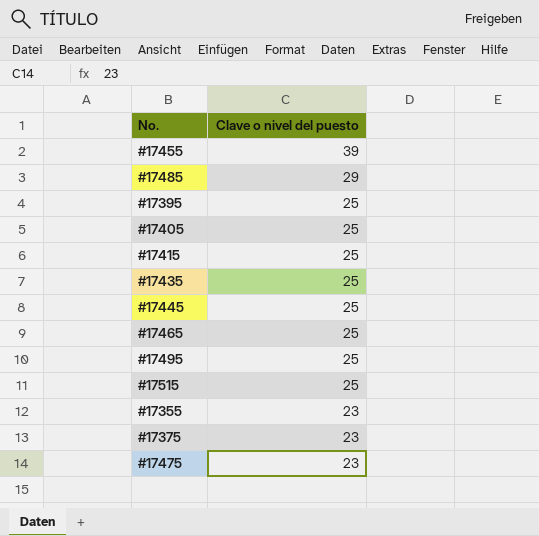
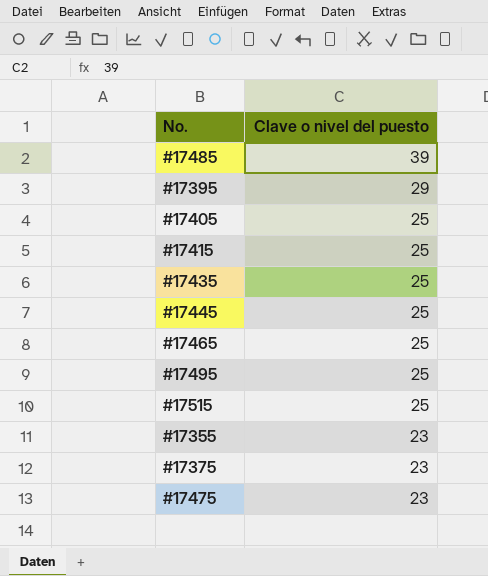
row #17455: 39 -> none
#17485 | Clave o nivel del puesto: 29 -> 39
#17395 | Clave o nivel del puesto: 25 -> 29

